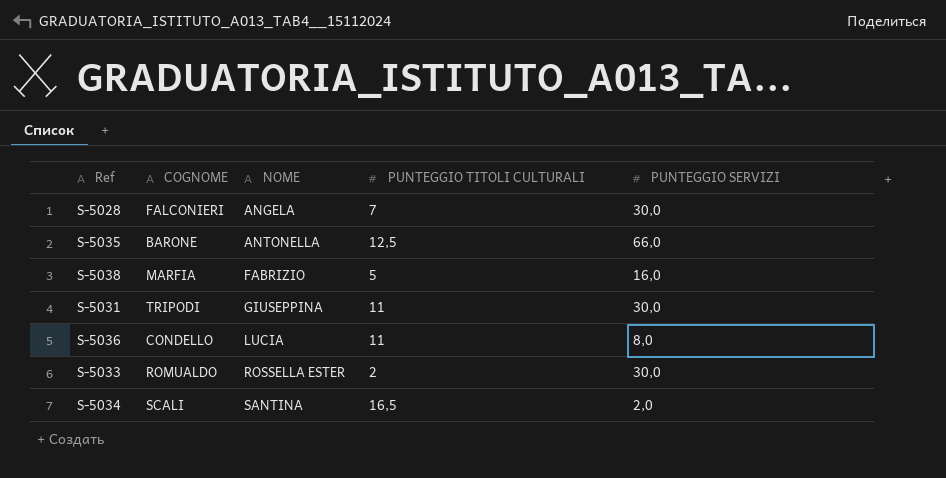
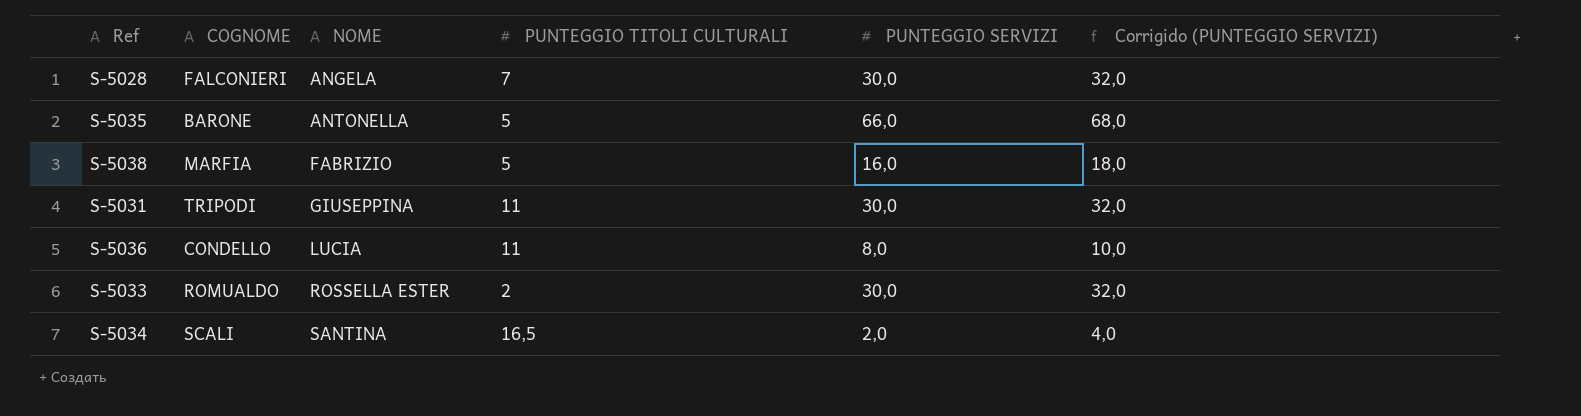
column Corrigido (PUNTEGGIO SERVIZI) | formula: none -> [PUNTEGGIO SERVIZI] + 2
S-5035 | PUNTEGGIO TITOLI CULTURALI: 12,5 -> 5

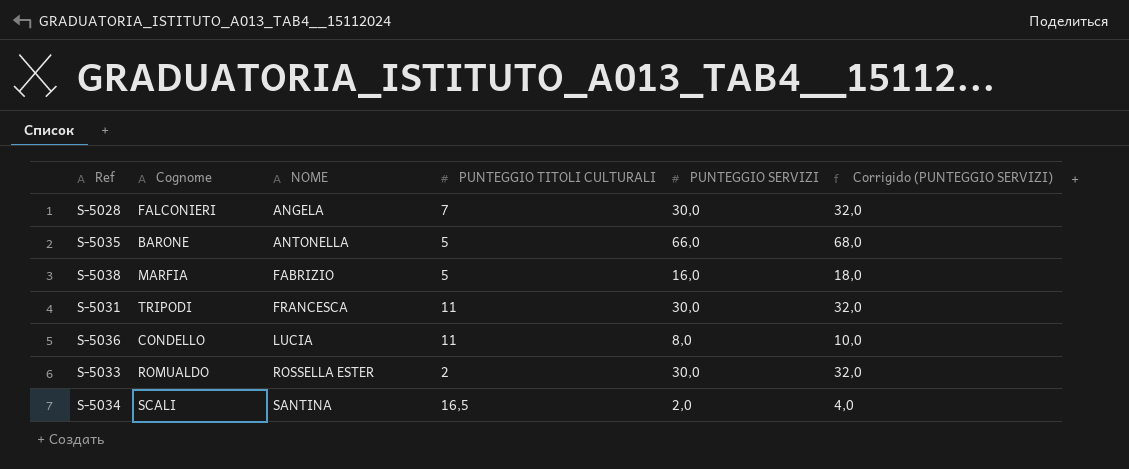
column name: COGNOME -> Cognome
S-5031 | NOME: GIUSEPPINA -> FRANCESCA

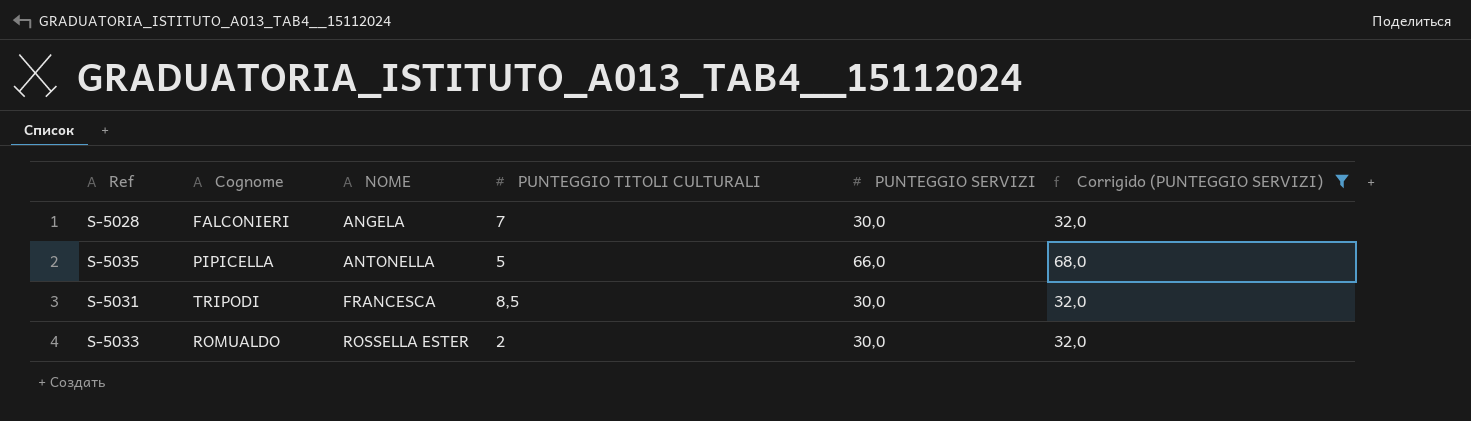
filter: none -> Corrigido (PUNTEGGIO SERVIZI) >= 32,0
S-5035 | Cognome: BARONE -> PIPICELLA
S-5031 | PUNTEGGIO TITOLI CULTURALI: 11 -> 8,5

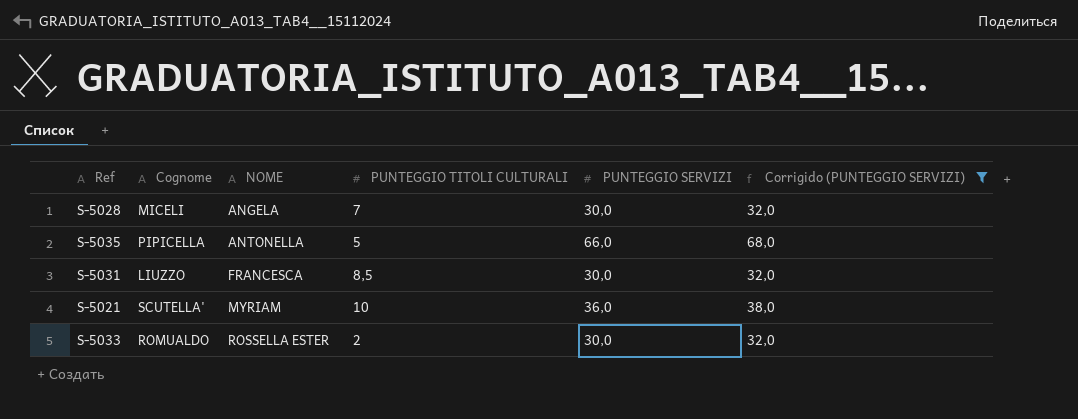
S-5028 | Cognome: FALCONIERI -> MICELI
S-5031 | Cognome: TRIPODI -> LIUZZO
row S-5021: none -> SCUTELLA' | MYRIAM | 10 | 36,0 | 38,0

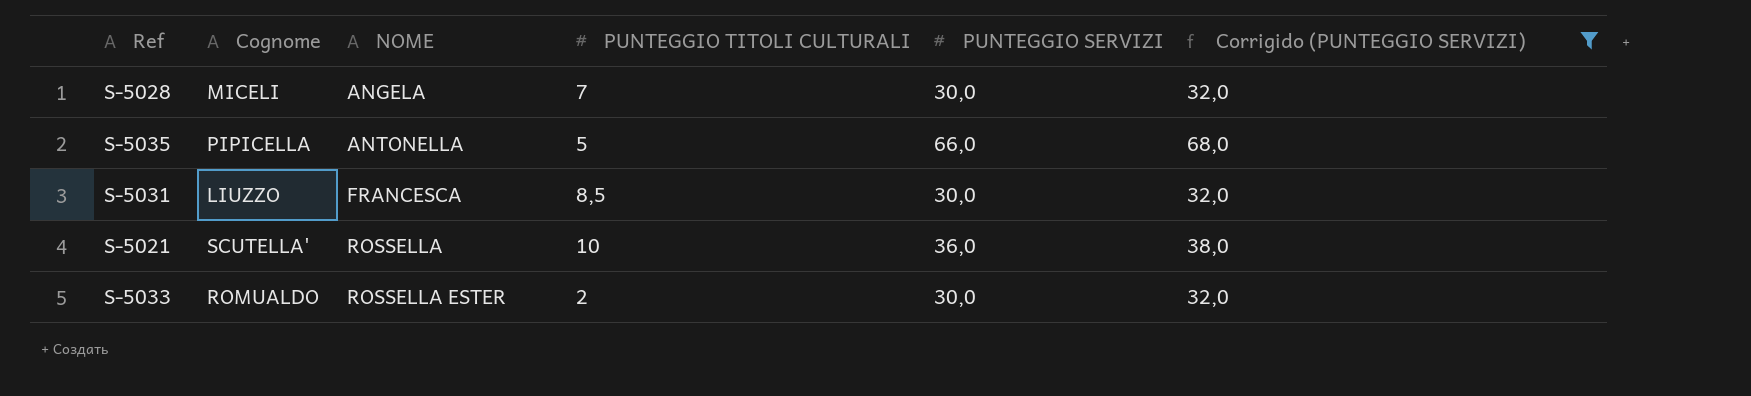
S-5021 | NOME: MYRIAM -> ROSSELLA

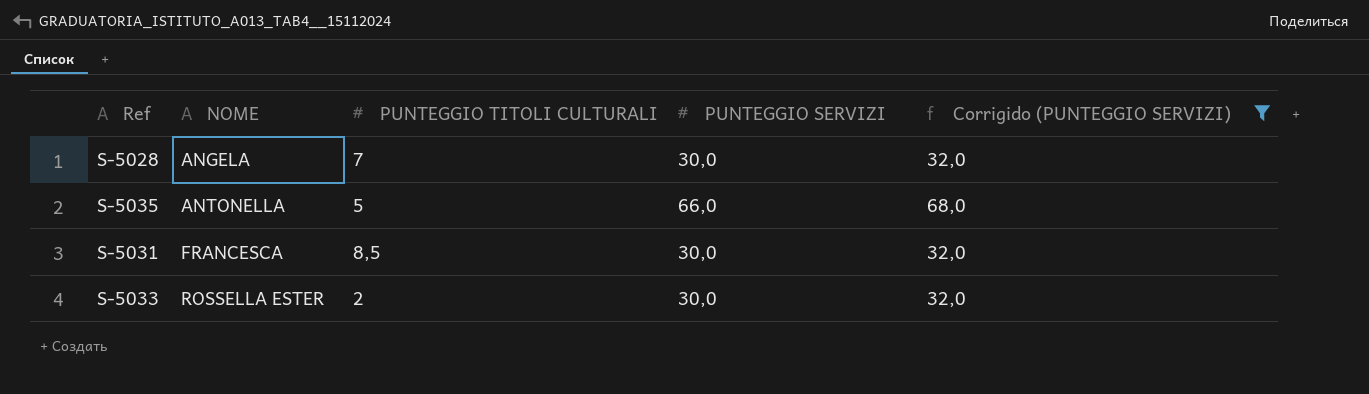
column Cognome | position: 2 -> none
row S-5021: SCUTELLA' | ROSSELLA | 10 | 36,0 | 38,0 -> none

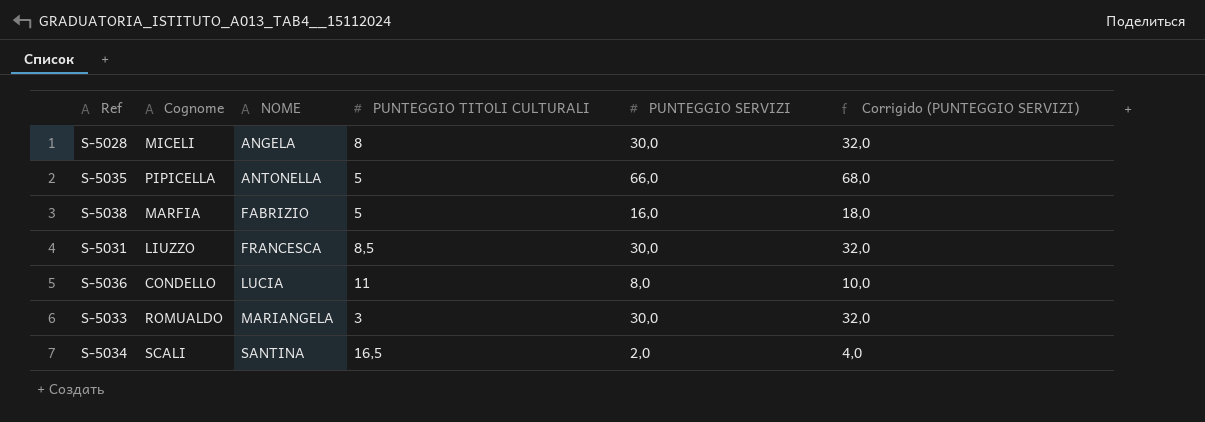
filter: Corrigido (PUNTEGGIO SERVIZI) >= 32,0 -> none
column Cognome | position: none -> 2
S-5028 | PUNTEGGIO TITOLI CULTURALI: 7 -> 8
S-5033 | NOME: ROSSELLA ESTER -> MARIANGELA
S-5033 | PUNTEGGIO TITOLI CULTURALI: 2 -> 3

